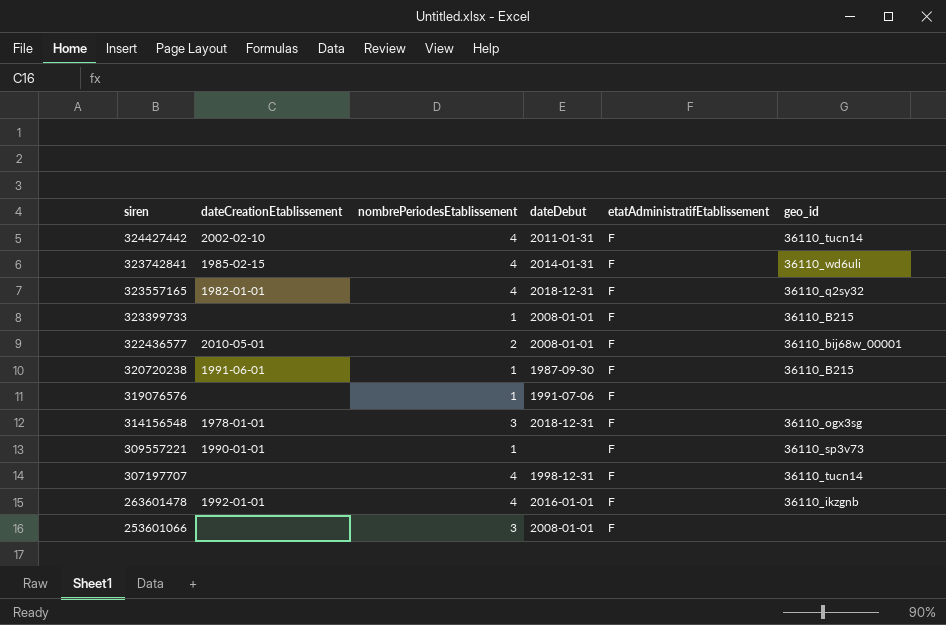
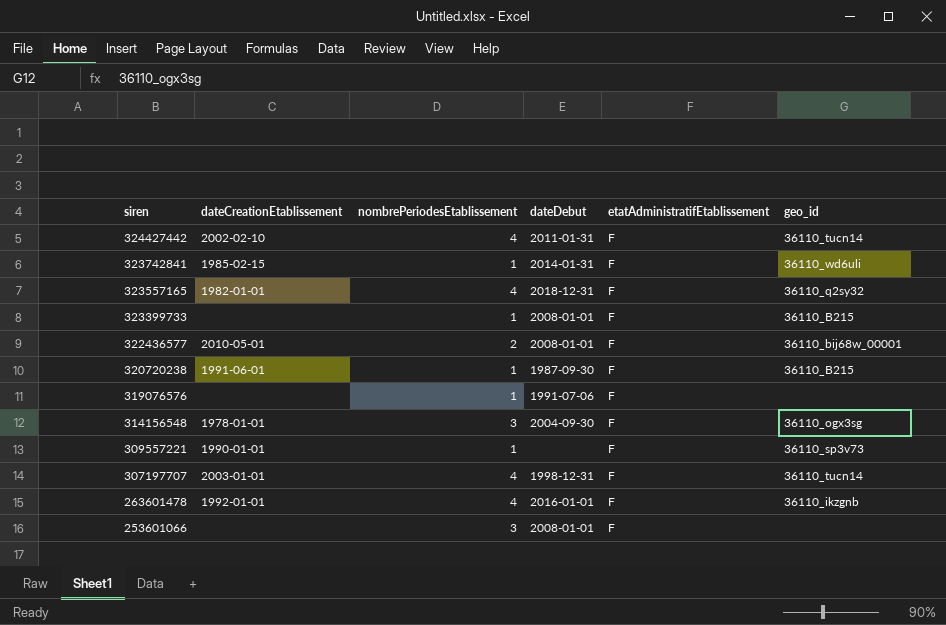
323742841 | nombrePeriodesEtablissement: 4 -> 1
314156548 | dateDebut: 2018-12-31 -> 2004-09-30
307197707 | dateCreationEtablissement: none -> 2003-01-01

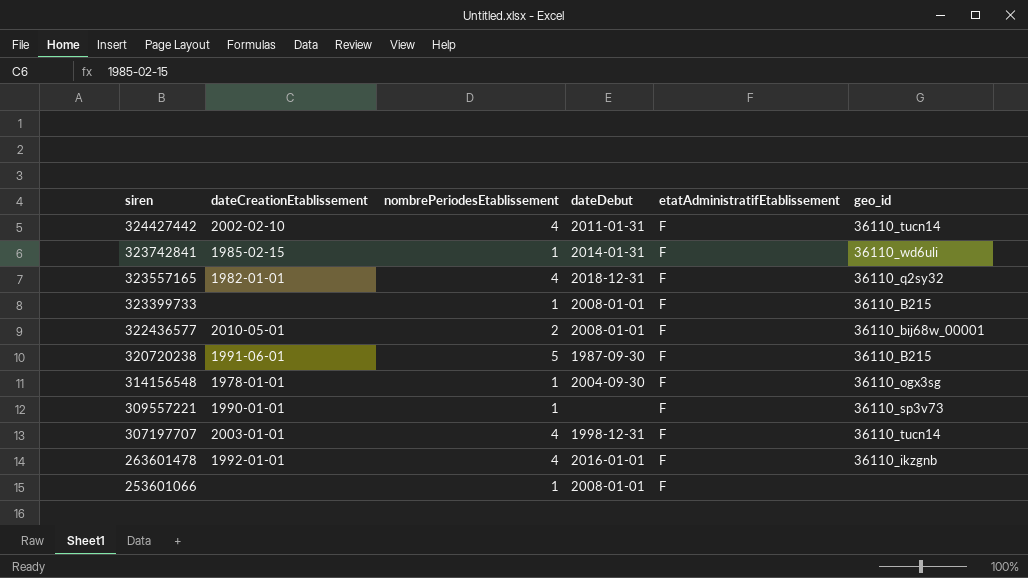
row 319076576: none | 1 | 1991-07-06 | F | none -> none
320720238 | nombrePeriodesEtablissement: 1 -> 5
314156548 | nombrePeriodesEtablissement: 3 -> 1
253601066 | nombrePeriodesEtablissement: 3 -> 1

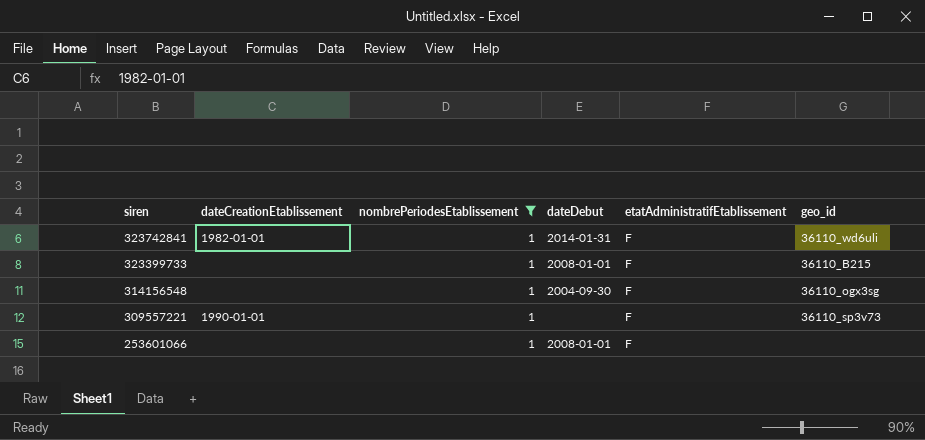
filter: none -> nombrePeriodesEtablissement = 1
323742841 | dateCreationEtablissement: 1985-02-15 -> 1982-01-01
314156548 | dateCreationEtablissement: 1978-01-01 -> none

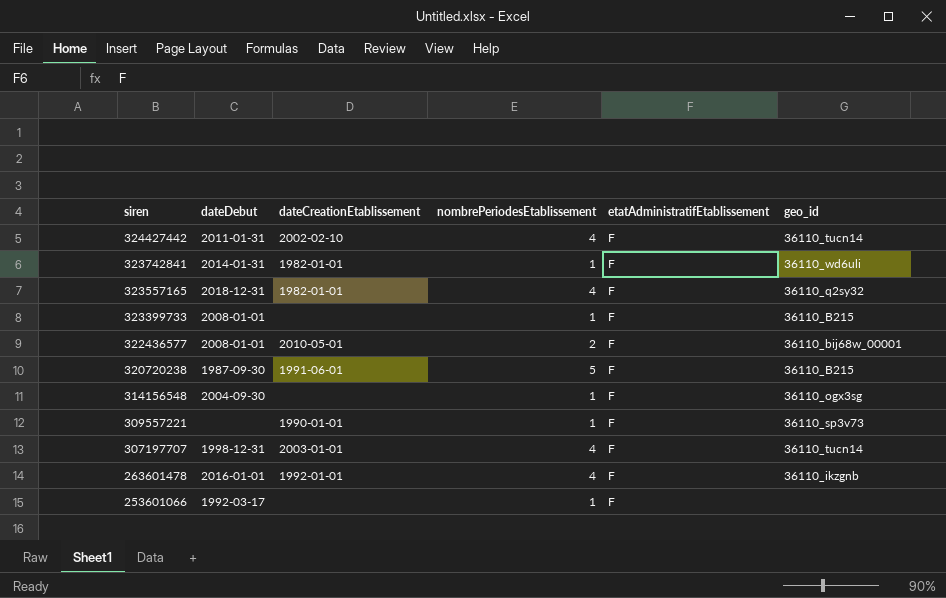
filter: nombrePeriodesEtablissement = 1 -> none
column dateDebut | position: 4 -> 2
253601066 | dateDebut: 2008-01-01 -> 1992-03-17

